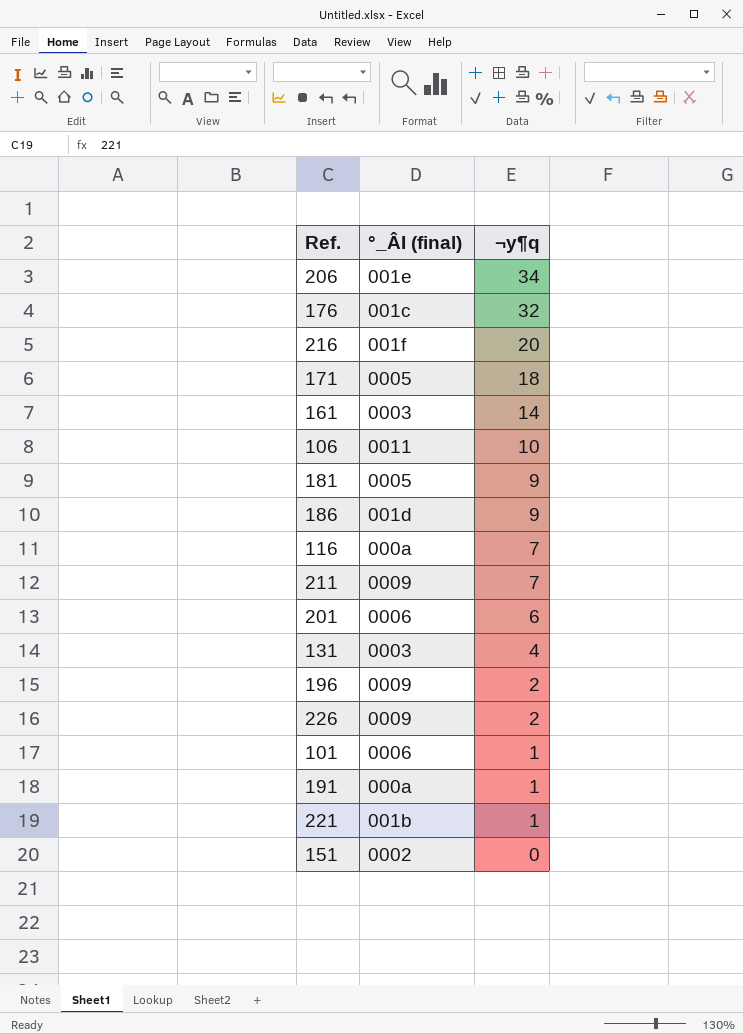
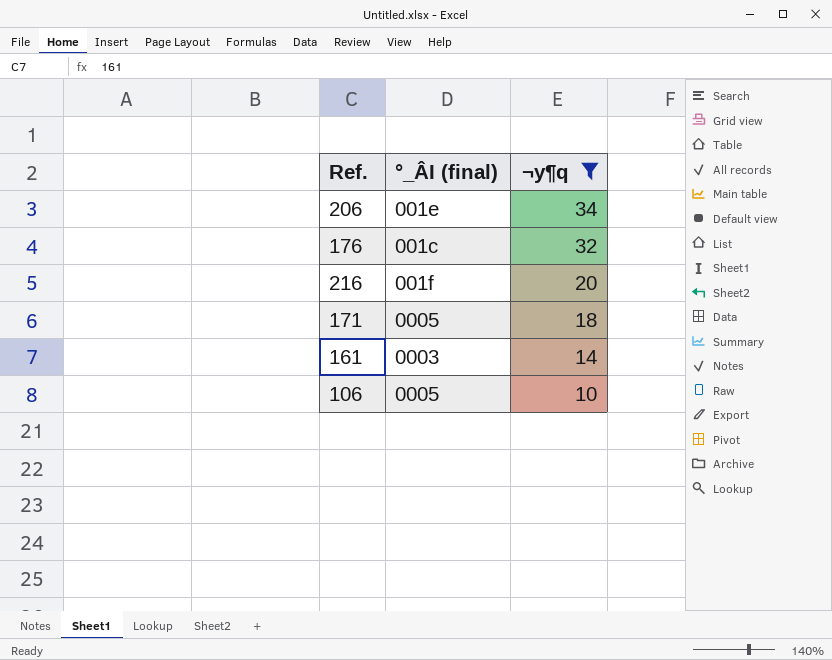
filter: none -> ¬y¶q >= 10
106 | °_ÂI (final): 0011 -> 0005

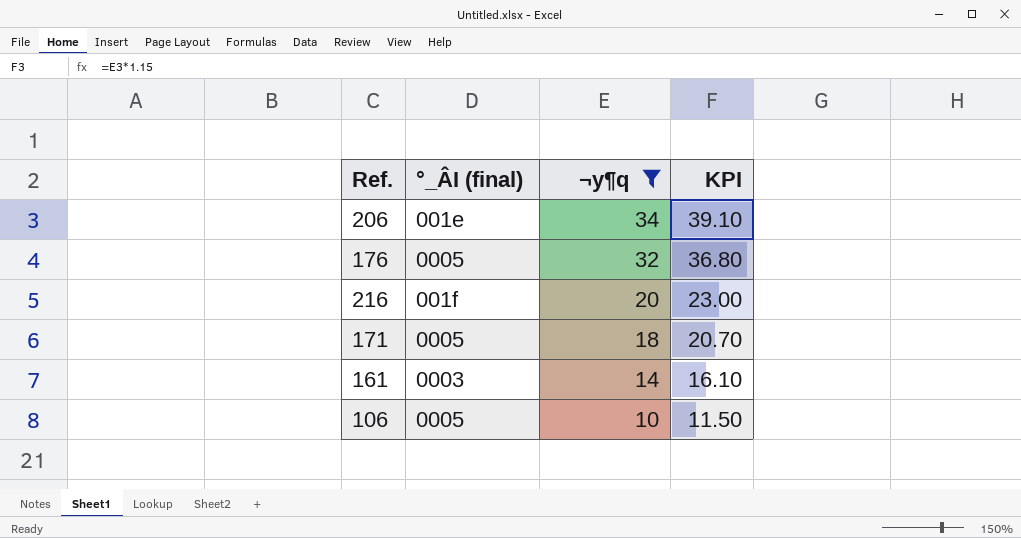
column KPI | formula: none -> [¬y¶q] * 1.15
176 | °_ÂI (final): 001c -> 0005

